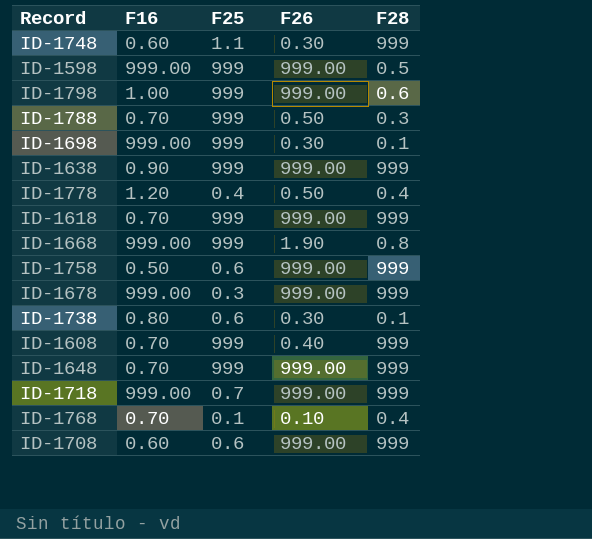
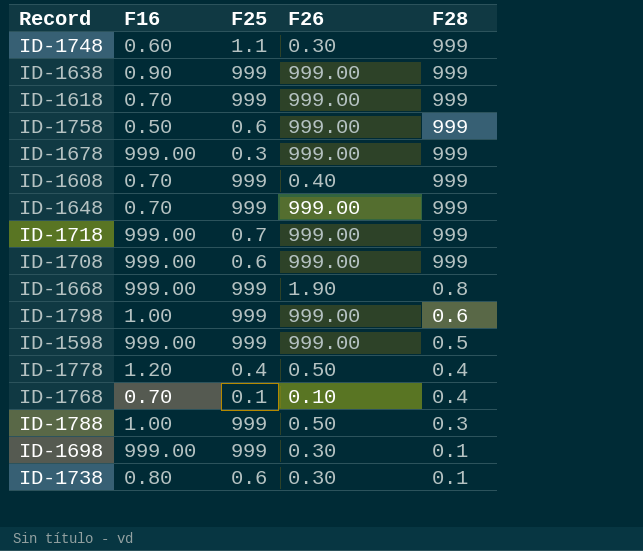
row order: none -> F28 descending
ID-1708 | F16: 0.60 -> 999.00
ID-1788 | F16: 0.70 -> 1.00

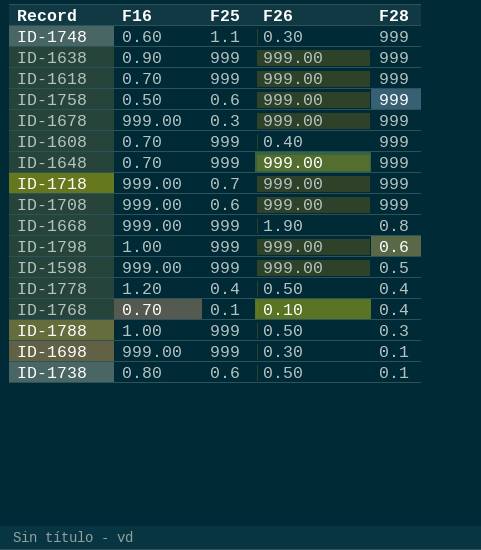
ID-1738 | F26: 0.30 -> 0.50

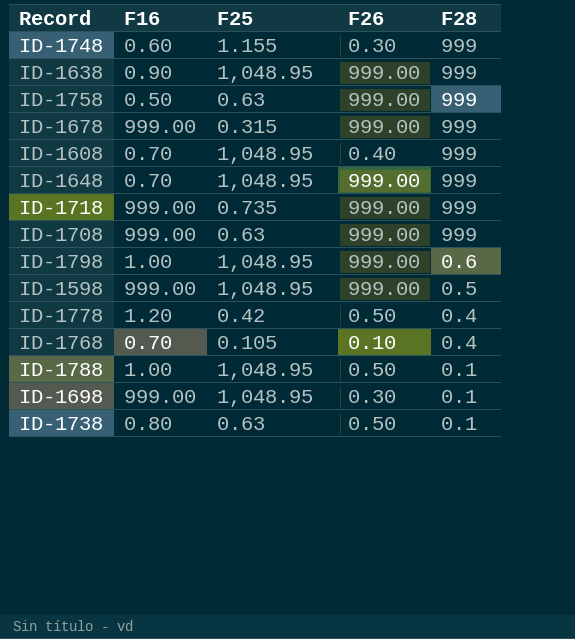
row ID-1618: 0.70 | 999 | 999.00 | 999 -> none
row ID-1668: 999.00 | 999 | 1.90 | 0.8 -> none
ID-1748 | F25: 1.1 -> 1.155
ID-1638 | F25: 999 -> 1,048.95
ID-1758 | F25: 0.6 -> 0.63
ID-1678 | F25: 0.3 -> 0.315
ID-1608 | F25: 999 -> 1,048.95
ID-1648 | F25: 999 -> 1,048.95
ID-1718 | F25: 0.7 -> 0.735
ID-1708 | F25: 0.6 -> 0.63
ID-1798 | F25: 999 -> 1,048.95
ID-1598 | F25: 999 -> 1,048.95
ID-1778 | F25: 0.4 -> 0.42
ID-1768 | F25: 0.1 -> 0.105
ID-1788 | F25: 999 -> 1,048.95
ID-1788 | F28: 0.3 -> 0.1
ID-1698 | F25: 999 -> 1,048.95
ID-1738 | F25: 0.6 -> 0.63

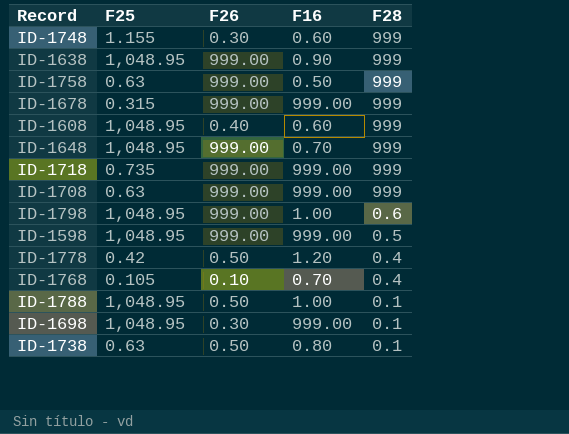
column F16 | position: 2 -> 4
ID-1608 | F16: 0.70 -> 0.60

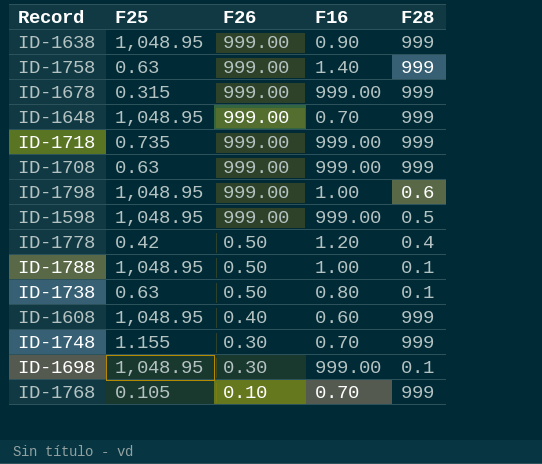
row order: F28 descending -> F26 descending
ID-1758 | F16: 0.50 -> 1.40
ID-1748 | F16: 0.60 -> 0.70
ID-1768 | F28: 0.4 -> 999

